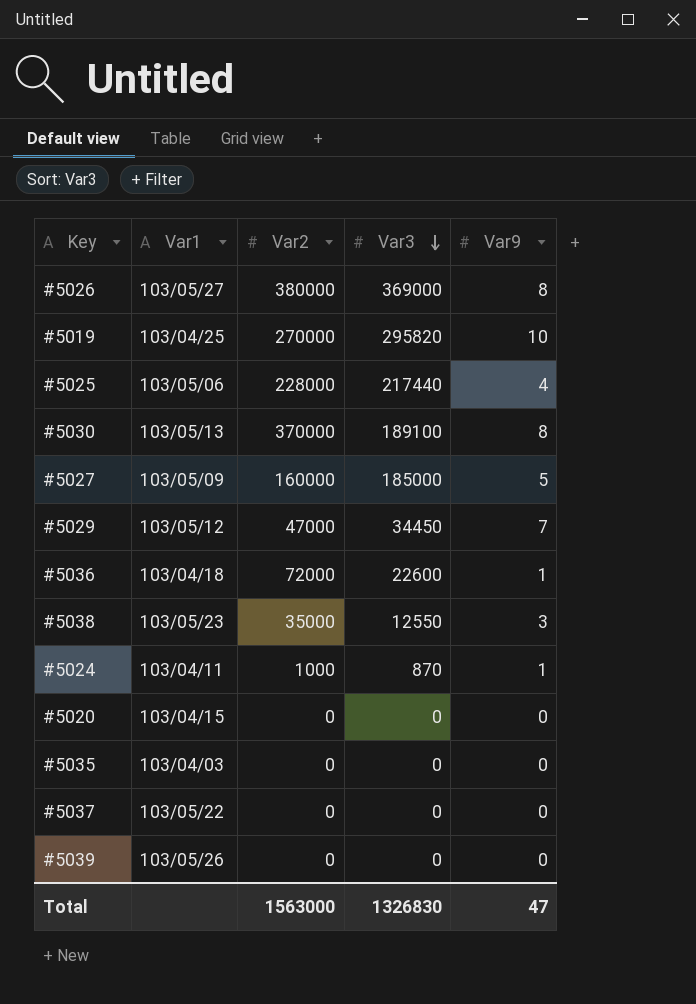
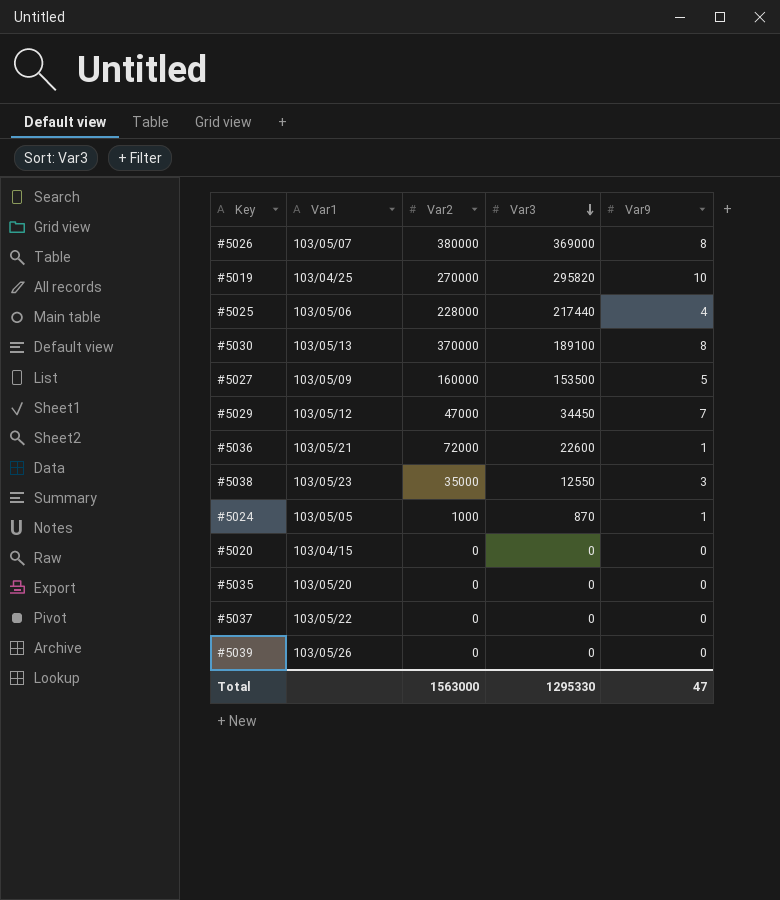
#5026 | Var1: 103/05/27 -> 103/05/07
#5027 | Var3: 185000 -> 153500
#5036 | Var1: 103/04/18 -> 103/05/21
#5024 | Var1: 103/04/11 -> 103/05/05
#5035 | Var1: 103/04/03 -> 103/05/20
Total | Var3: 1326830 -> 1295330

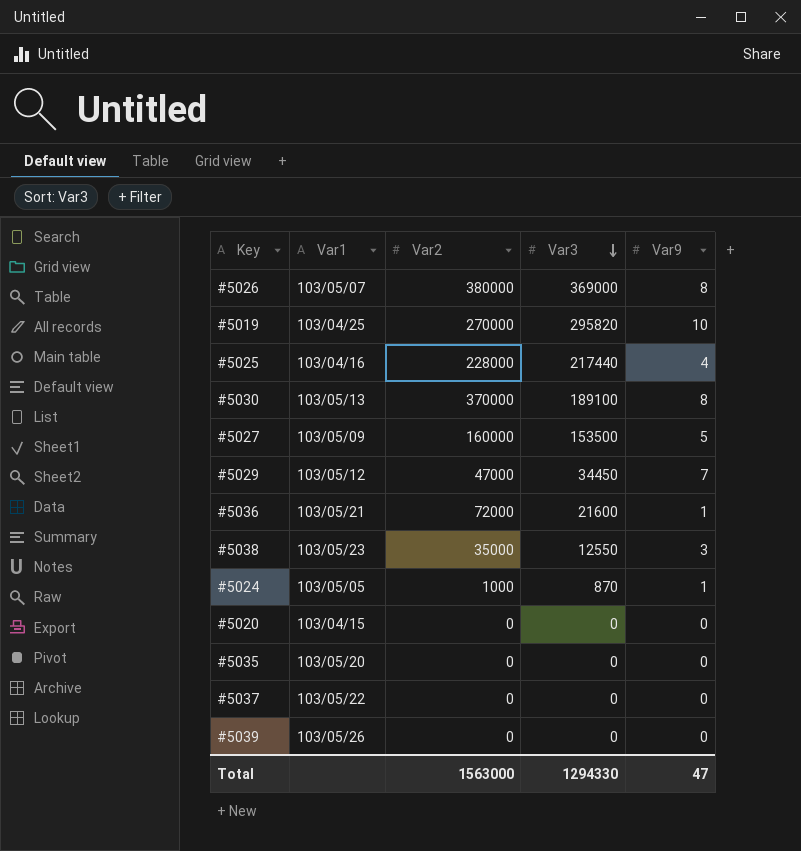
#5025 | Var1: 103/05/06 -> 103/04/16
#5036 | Var3: 22600 -> 21600
Total | Var3: 1295330 -> 1294330

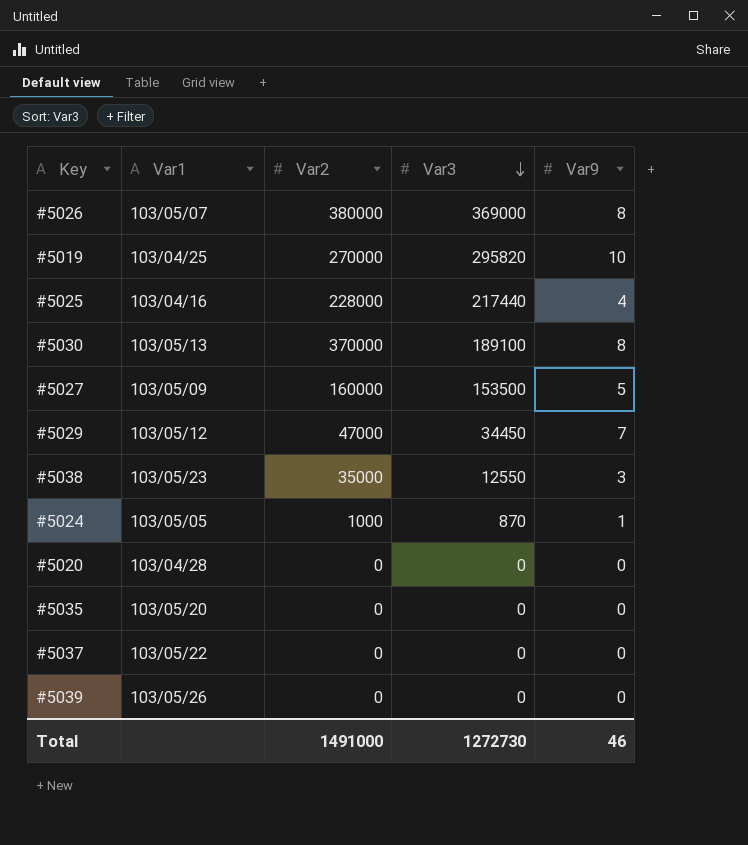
row #5036: 103/05/21 | 72000 | 21600 | 1 -> none
#5020 | Var1: 103/04/15 -> 103/04/28
Total | Var2: 1563000 -> 1491000
Total | Var3: 1294330 -> 1272730
Total | Var9: 47 -> 46

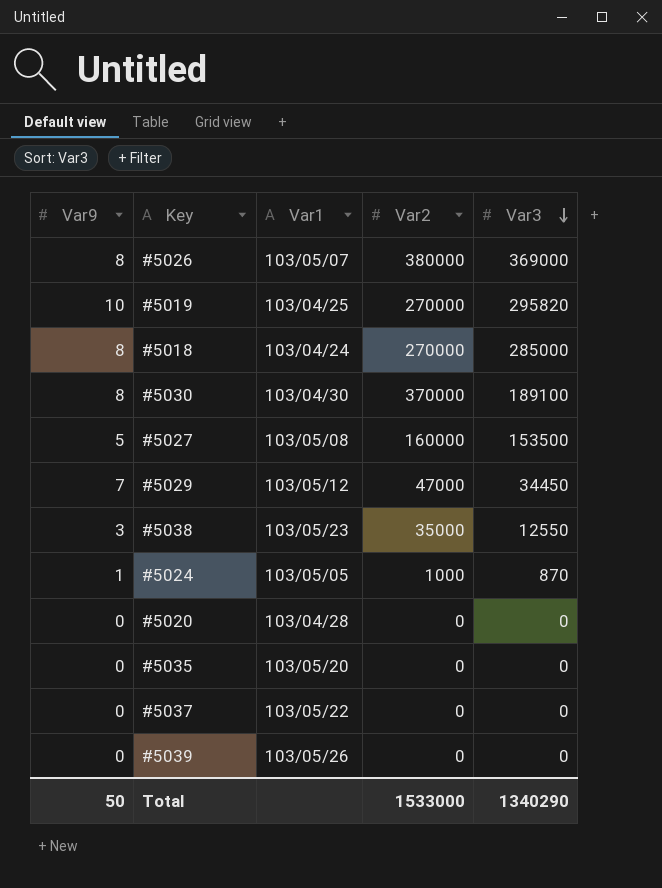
column Var9 | position: 5 -> 1
row #5025: 103/04/16 | 228000 | 217440 | 4 -> none
row #5018: none -> 8 | 103/04/24 | 270000 | 285000
#5030 | Var1: 103/05/13 -> 103/04/30
#5027 | Var1: 103/05/09 -> 103/05/08
Total | Var9: 46 -> 50
Total | Var2: 1491000 -> 1533000
Total | Var3: 1272730 -> 1340290

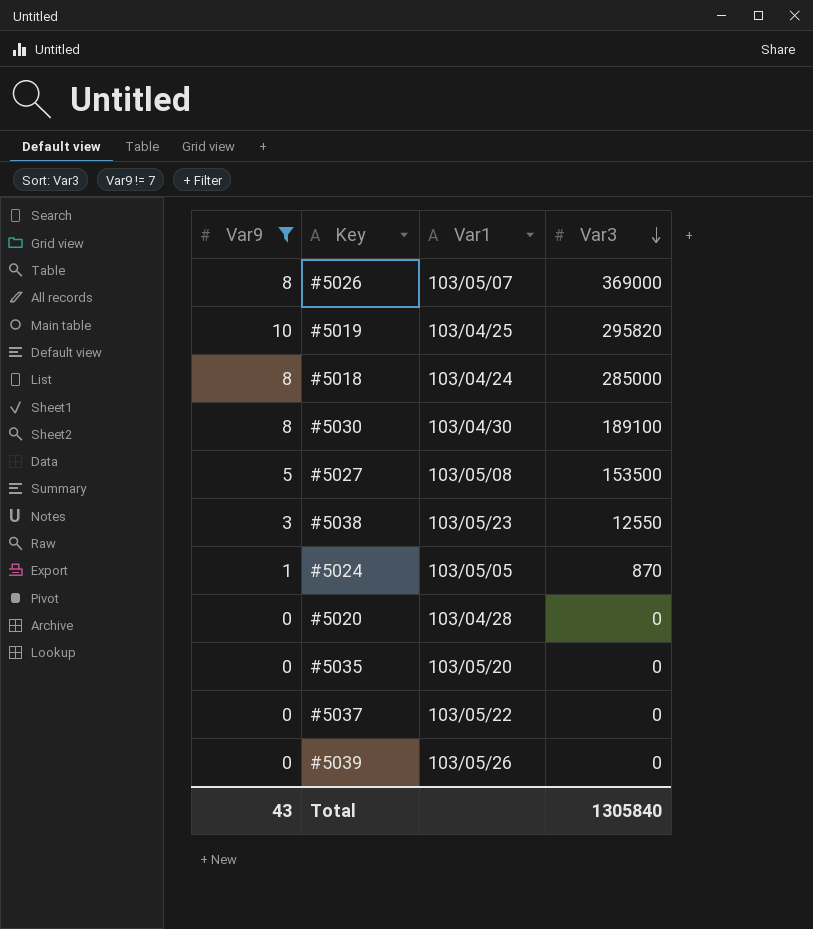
filter: none -> Var9 != 7
column Var2 | position: 4 -> none
Total | Var9: 50 -> 43
Total | Var3: 1340290 -> 1305840

